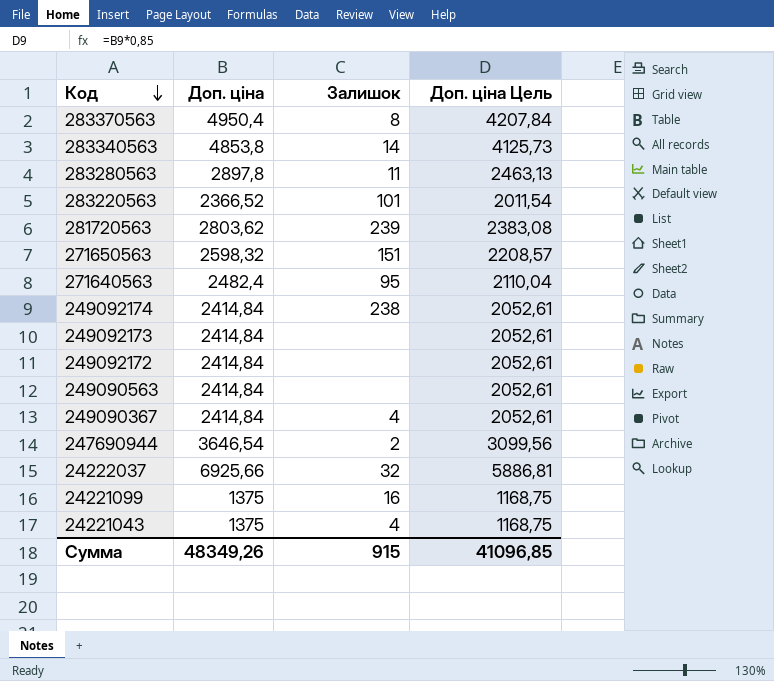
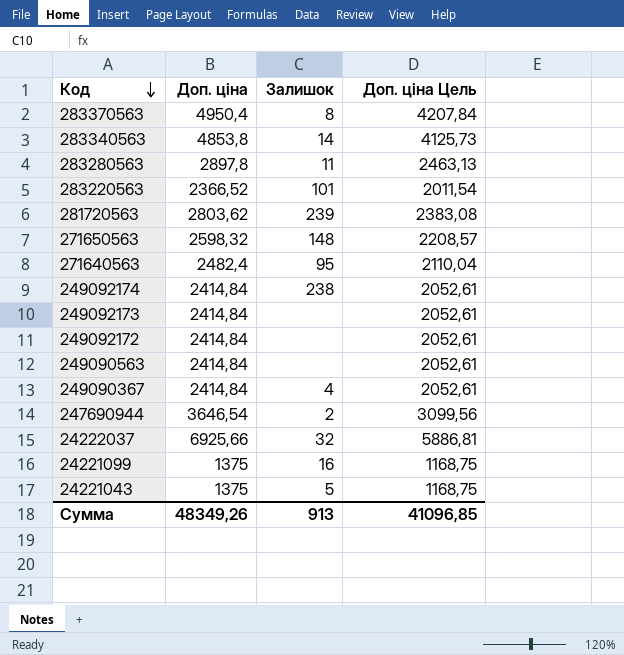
271650563 | Залишок: 151 -> 148
24221043 | Залишок: 4 -> 5
Сумма | Залишок: 915 -> 913

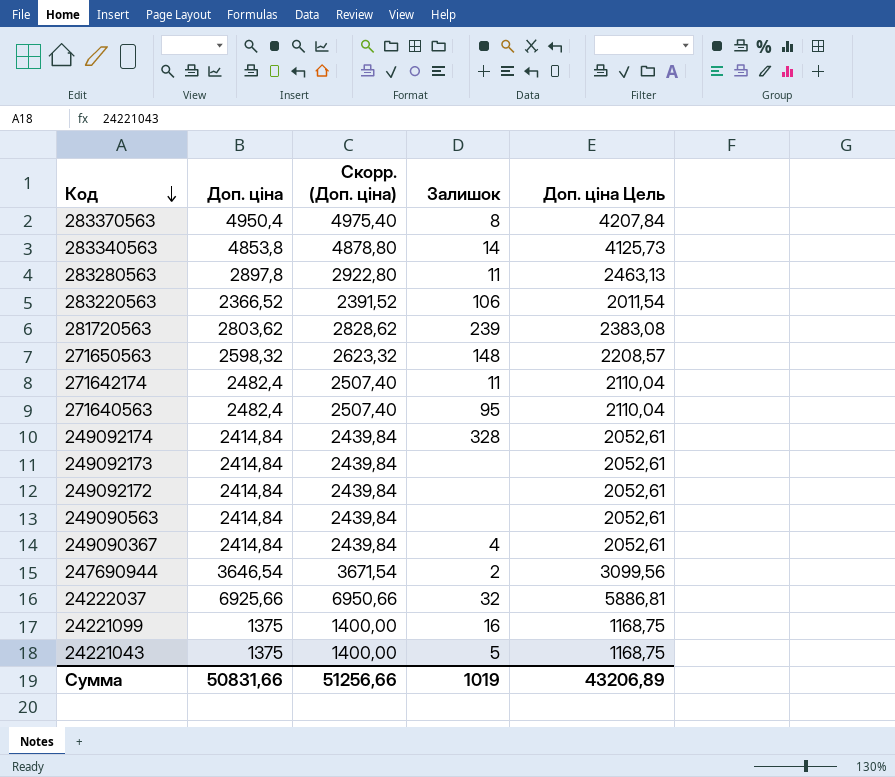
column Скорр. (Доп. ціна) | formula: none -> [Доп. ціна] + 25
283220563 | Залишок: 101 -> 106
row 271642174: none -> 2482,4 | 2507,40 | 11 | 2110,04
249092174 | Залишок: 238 -> 328
Сумма | Доп. ціна: 48349,26 -> 50831,66
Сумма | Залишок: 913 -> 1019
Сумма | Доп. ціна Цель: 41096,85 -> 43206,89

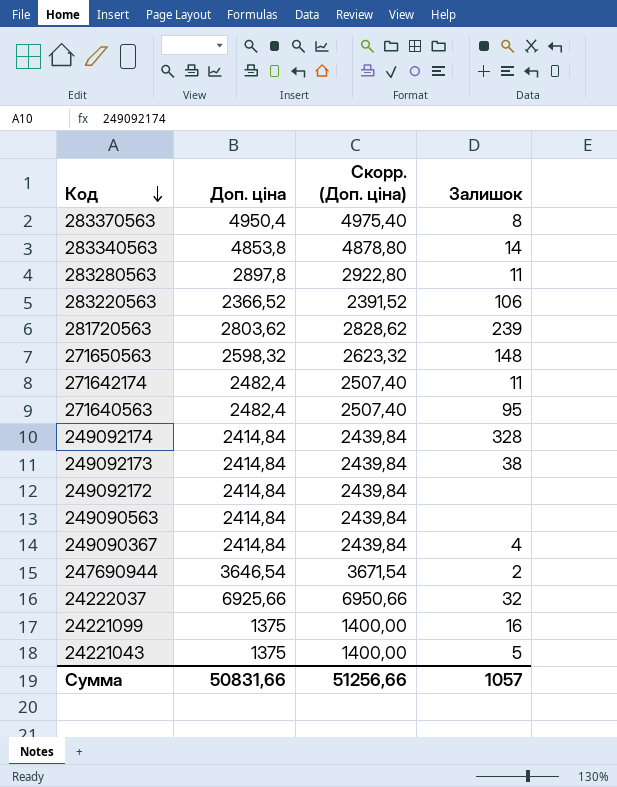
column Доп. ціна Цель | formula: [Доп. ціна] * 0,85 -> none
249092173 | Залишок: none -> 38
Сумма | Залишок: 1019 -> 1057

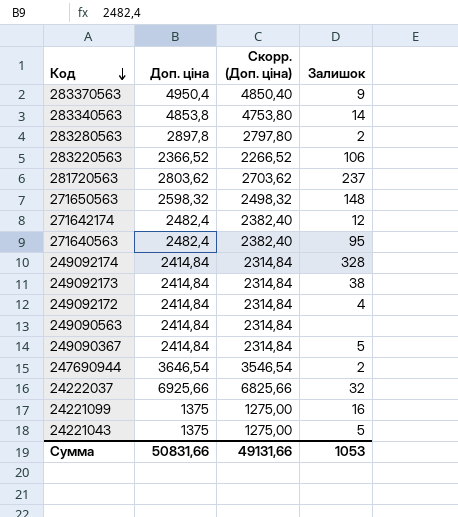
column Скорр. (Доп. ціна) | formula: [Доп. ціна] + 25 -> [Доп. ціна] - 100
283370563 | Залишок: 8 -> 9
283280563 | Залишок: 11 -> 2
281720563 | Залишок: 239 -> 237
271642174 | Залишок: 11 -> 12
249092172 | Залишок: none -> 4
249090367 | Залишок: 4 -> 5
Сумма | Скорр. (Доп. ціна): 51256,66 -> 49131,66
Сумма | Залишок: 1057 -> 1053

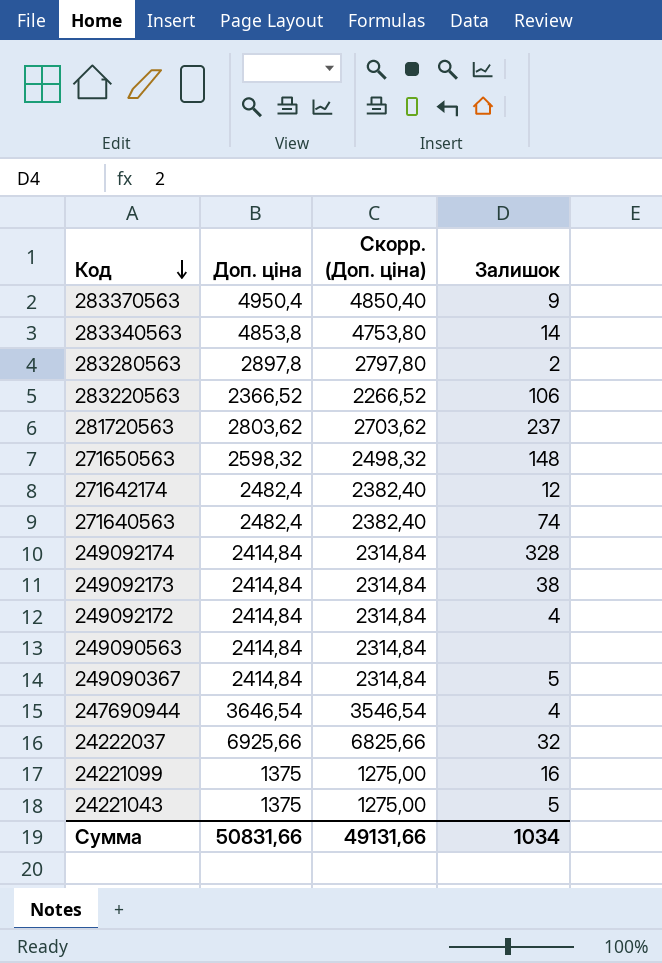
271640563 | Залишок: 95 -> 74
247690944 | Залишок: 2 -> 4
Сумма | Залишок: 1053 -> 1034

